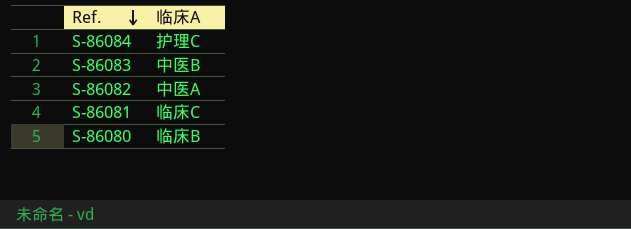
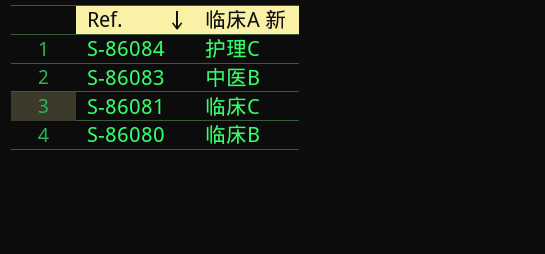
column name: 临床A -> 临床A 新
row S-86082: 中医A -> none

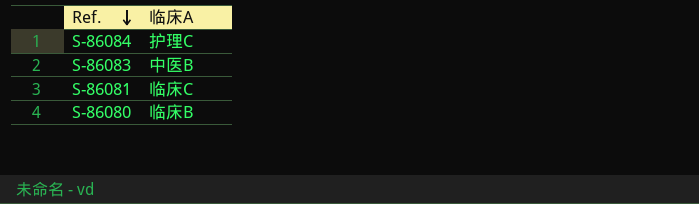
column name: 临床A 新 -> 临床A

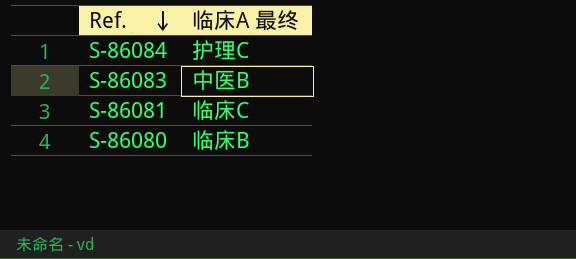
column name: 临床A -> 临床A 最终

